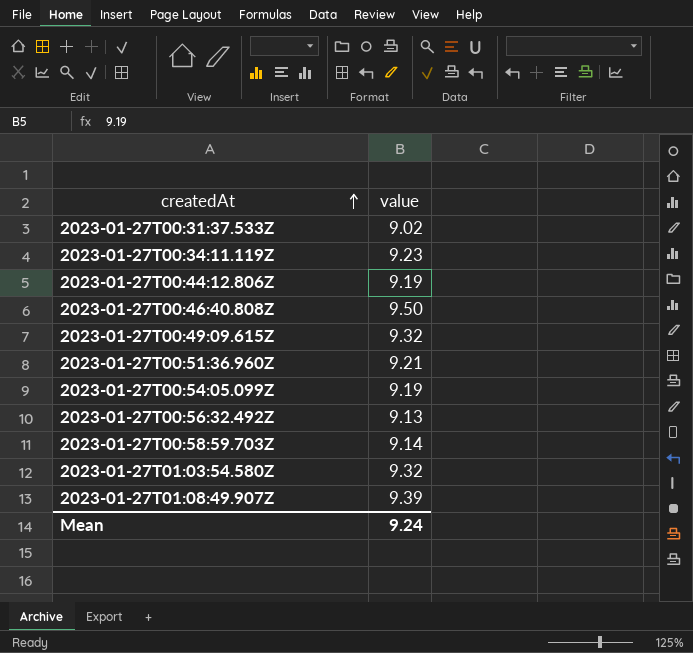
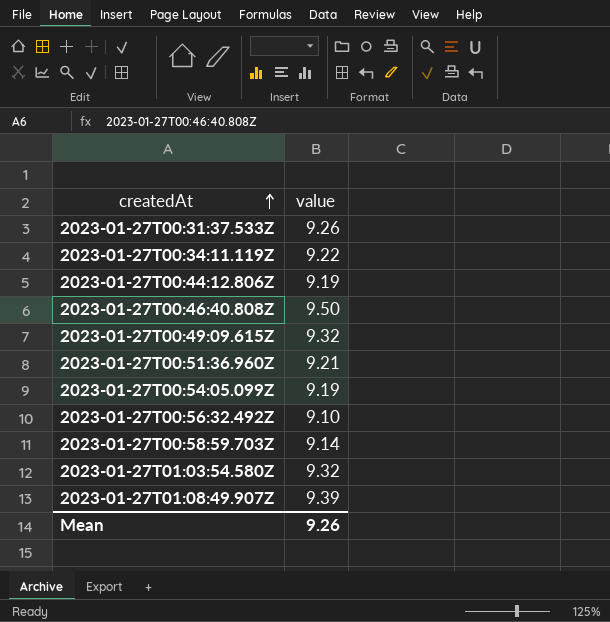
2023-01-27T00:31:37.533Z | value: 9.02 -> 9.26
2023-01-27T00:34:11.119Z | value: 9.23 -> 9.22
2023-01-27T00:56:32.492Z | value: 9.13 -> 9.10
Mean | value: 9.24 -> 9.26

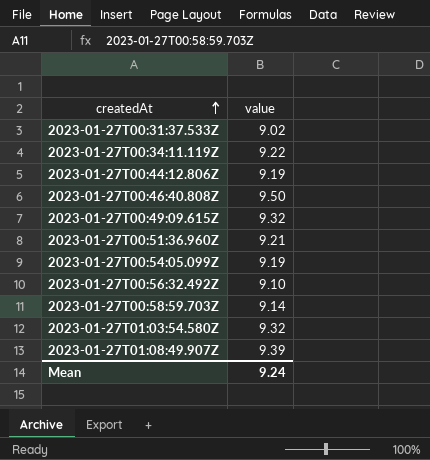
2023-01-27T00:31:37.533Z | value: 9.26 -> 9.02
Mean | value: 9.26 -> 9.24

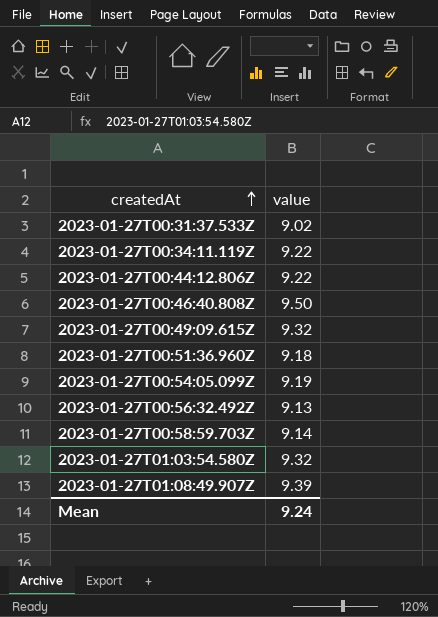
2023-01-27T00:44:12.806Z | value: 9.19 -> 9.22
2023-01-27T00:51:36.960Z | value: 9.21 -> 9.18
2023-01-27T00:56:32.492Z | value: 9.10 -> 9.13

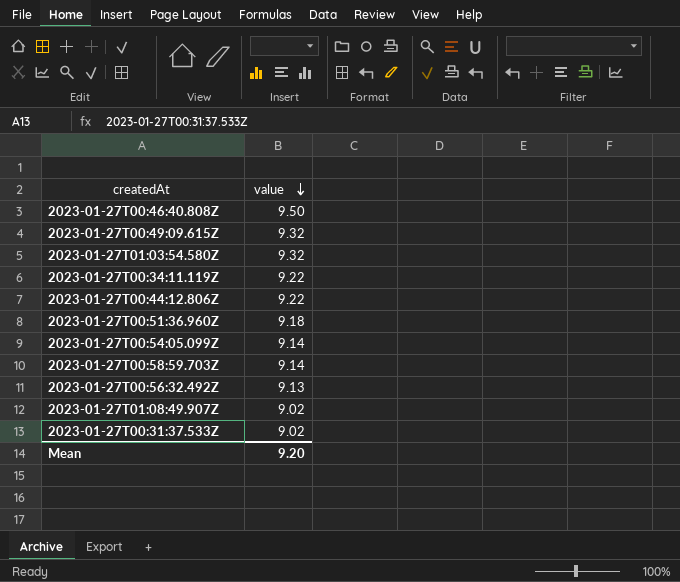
row order: createdAt ascending -> value descending
2023-01-27T00:54:05.099Z | value: 9.19 -> 9.14
2023-01-27T01:08:49.907Z | value: 9.39 -> 9.02
Mean | value: 9.24 -> 9.20

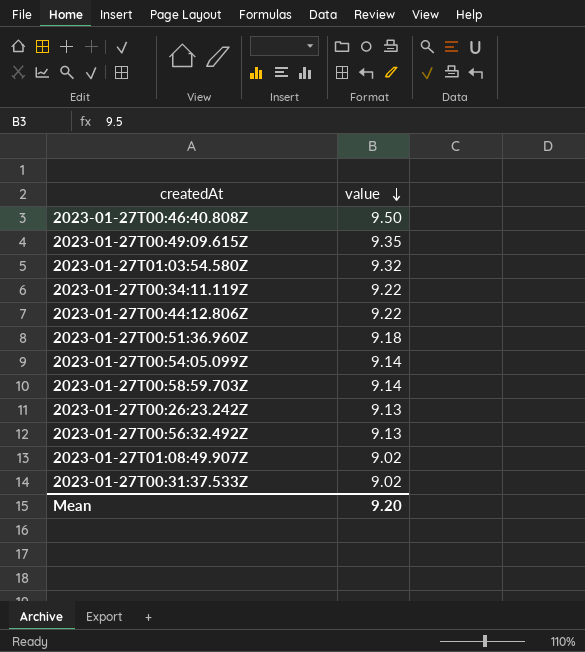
2023-01-27T00:49:09.615Z | value: 9.32 -> 9.35
row 2023-01-27T00:26:23.242Z: none -> 9.13

